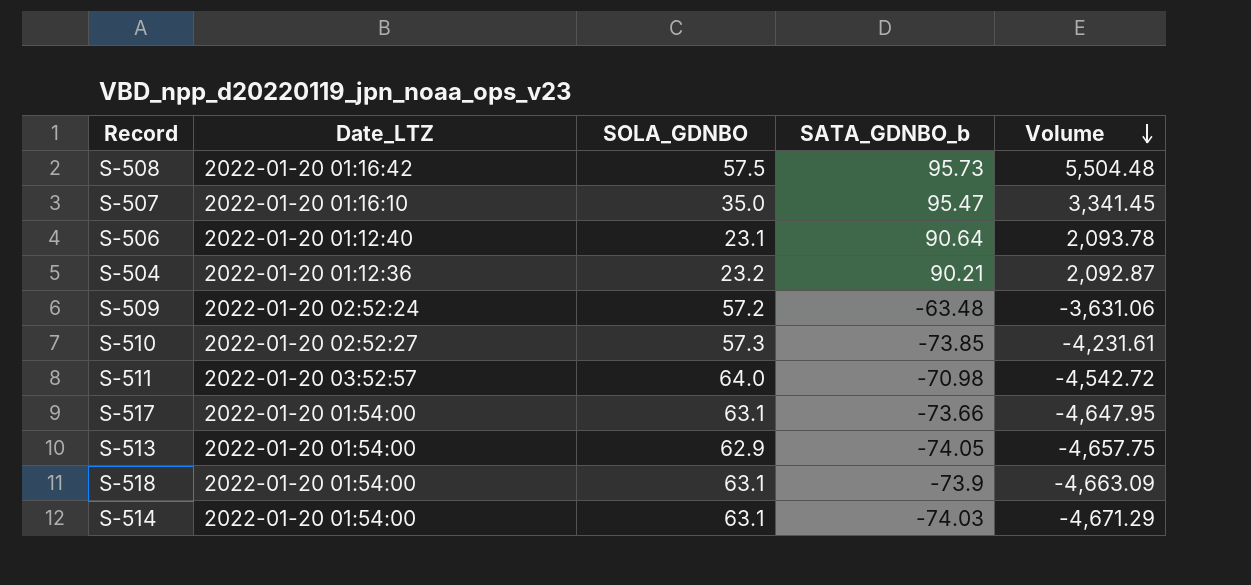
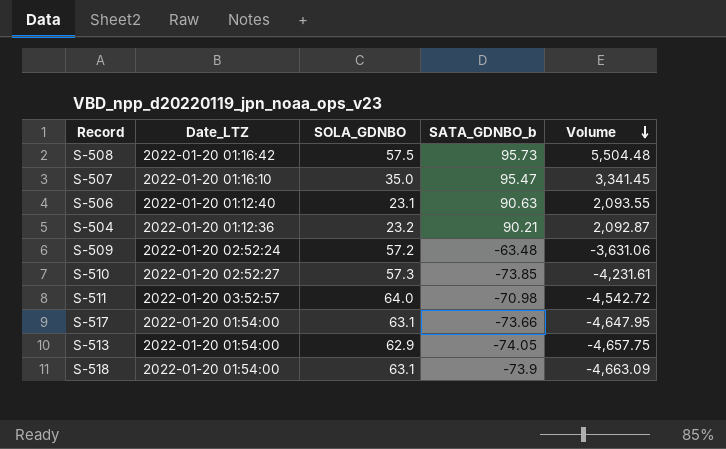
row S-514: 2022-01-20 01:54:00 | 63.1 | -74.03 | -4,671.29 -> none
S-506 | SATA_GDNBO_b: 90.64 -> 90.63
S-506 | Volume: 2,093.78 -> 2,093.55

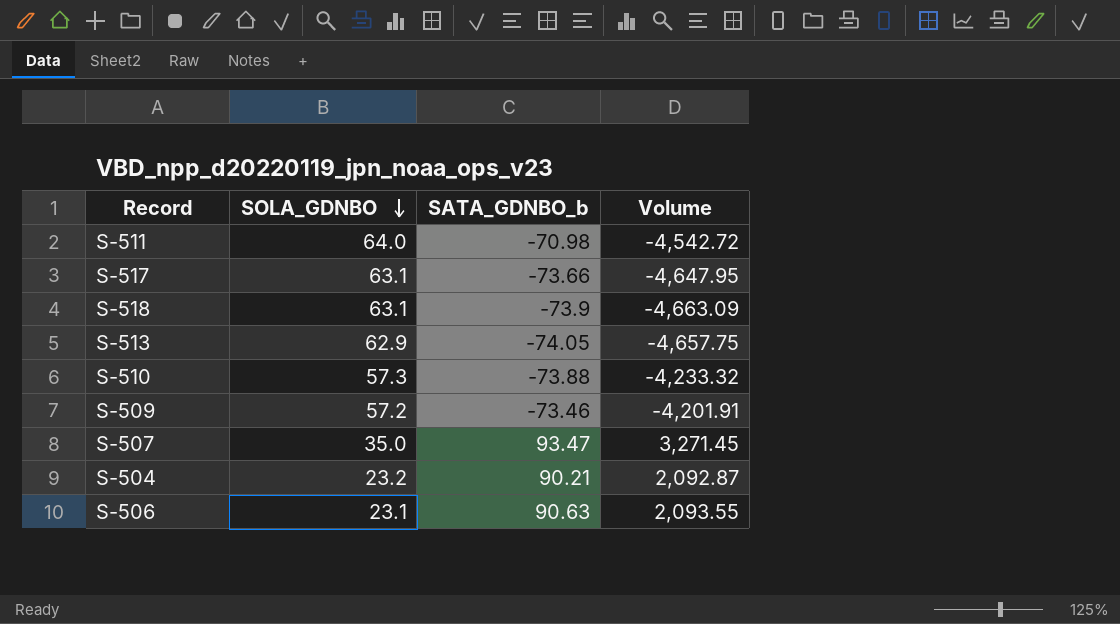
row order: Volume descending -> SOLA_GDNBO descending
column Date_LTZ | position: 2 -> none
row S-508: 2022-01-20 01:16:42 | 57.5 | 95.73 | 5,504.48 -> none
S-510 | SATA_GDNBO_b: -73.85 -> -73.88
S-510 | Volume: -4,231.61 -> -4,233.32
S-509 | SATA_GDNBO_b: -63.48 -> -73.46
S-509 | Volume: -3,631.06 -> -4,201.91
S-507 | SATA_GDNBO_b: 95.47 -> 93.47
S-507 | Volume: 3,341.45 -> 3,271.45

